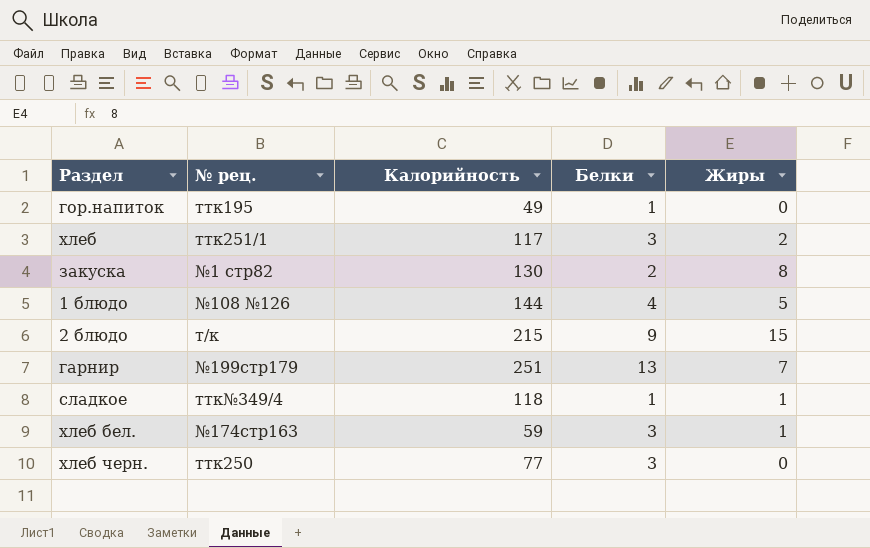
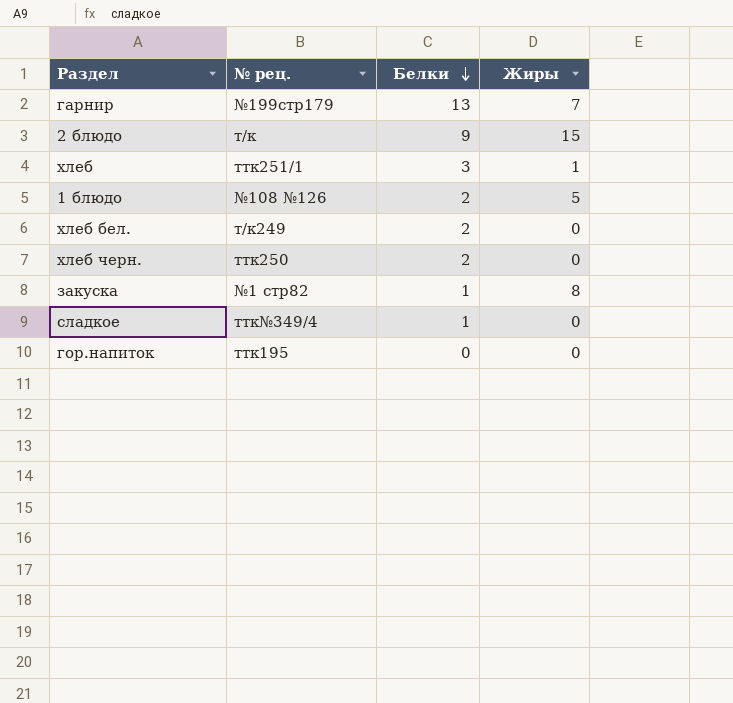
row order: none -> Белки descending
column Калорийность | position: 3 -> none
хлеб | Жиры: 2 -> 1
1 блюдо | Белки: 4 -> 2
хлеб бел. | № рец.: №174стр163 -> т/к249
хлеб бел. | Белки: 3 -> 2
хлеб бел. | Жиры: 1 -> 0
хлеб черн. | Белки: 3 -> 2
закуска | Белки: 2 -> 1
сладкое | Жиры: 1 -> 0
гор.напиток | Белки: 1 -> 0

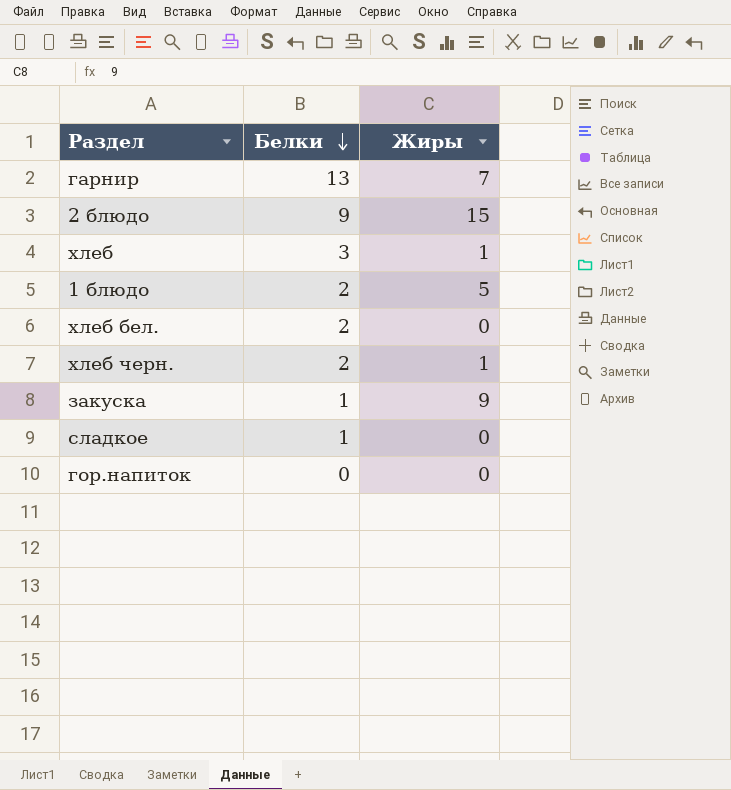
column № рец. | position: 2 -> none
хлеб черн. | Жиры: 0 -> 1
закуска | Жиры: 8 -> 9

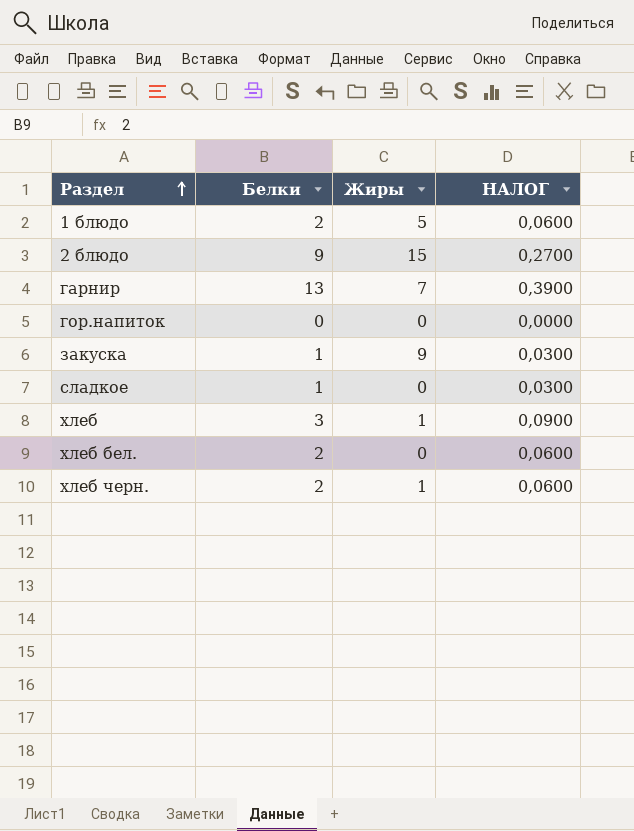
row order: Белки descending -> Раздел ascending
column НАЛОГ | formula: none -> [Белки] * 0,03

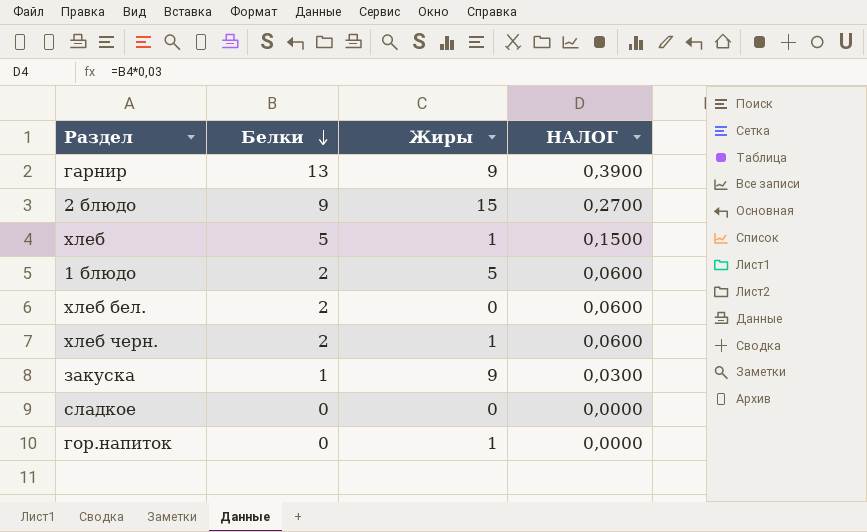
row order: Раздел ascending -> Белки descending
гарнир | Жиры: 7 -> 9
хлеб | Белки: 3 -> 5
хлеб | НАЛОГ: 0,0900 -> 0,1500
сладкое | Белки: 1 -> 0
сладкое | НАЛОГ: 0,0300 -> 0,0000
гор.напиток | Жиры: 0 -> 1

